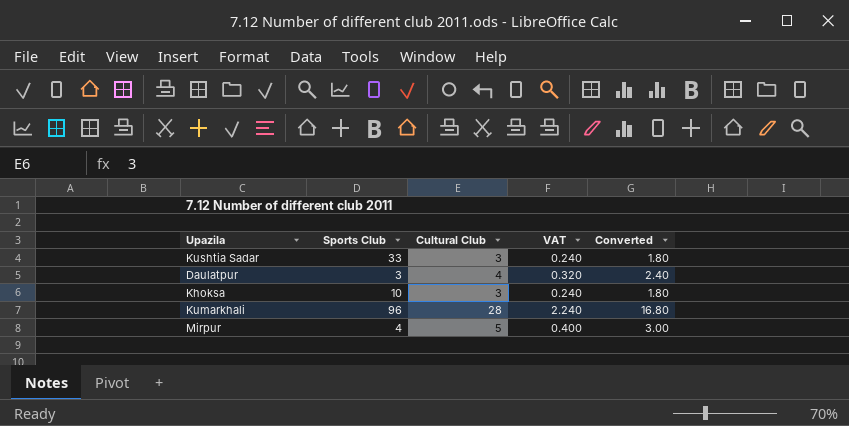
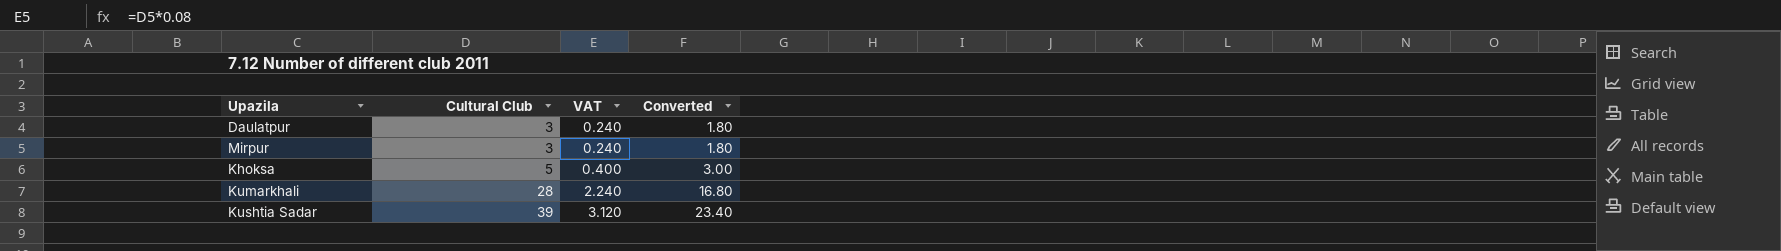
row order: none -> Cultural Club ascending
column Sports Club | position: 2 -> none
Daulatpur | Cultural Club: 4 -> 3
Daulatpur | VAT: 0.320 -> 0.240
Daulatpur | Converted: 2.40 -> 1.80
Mirpur | Cultural Club: 5 -> 3
Mirpur | VAT: 0.400 -> 0.240
Mirpur | Converted: 3.00 -> 1.80
Khoksa | Cultural Club: 3 -> 5
Khoksa | VAT: 0.240 -> 0.400
Khoksa | Converted: 1.80 -> 3.00
Kushtia Sadar | Cultural Club: 3 -> 39
Kushtia Sadar | VAT: 0.240 -> 3.120
Kushtia Sadar | Converted: 1.80 -> 23.40

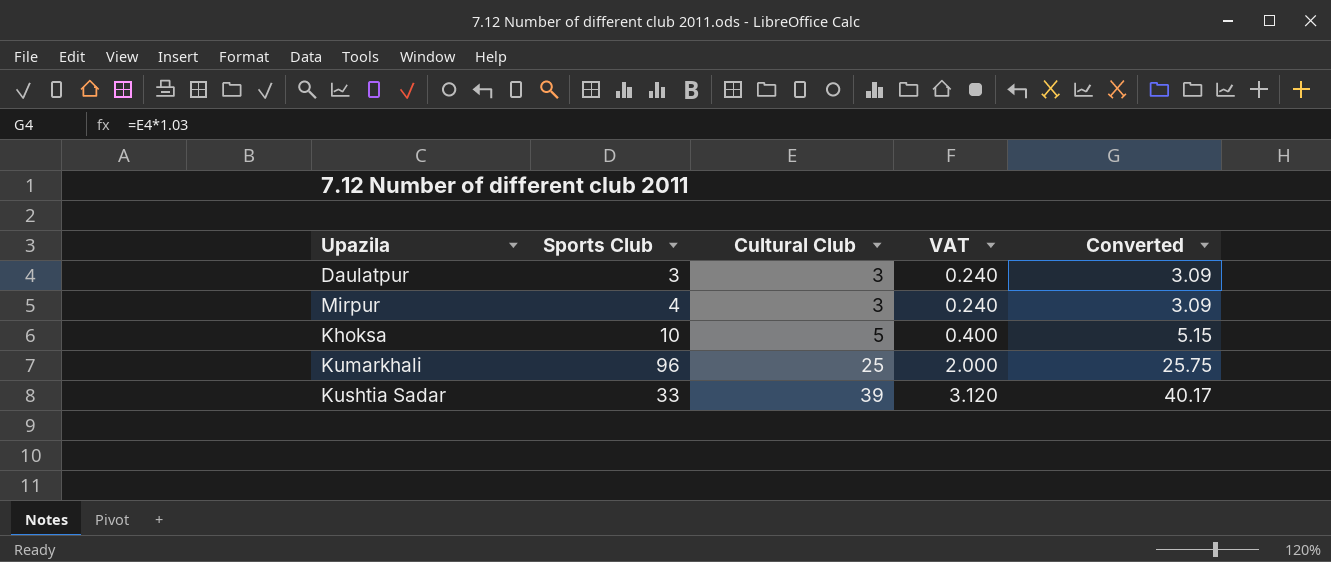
column Sports Club | position: none -> 2
column Converted | formula: [Cultural Club] * 0.6 -> [Cultural Club] * 1.03
Kumarkhali | Cultural Club: 28 -> 25
Kumarkhali | VAT: 2.240 -> 2.000

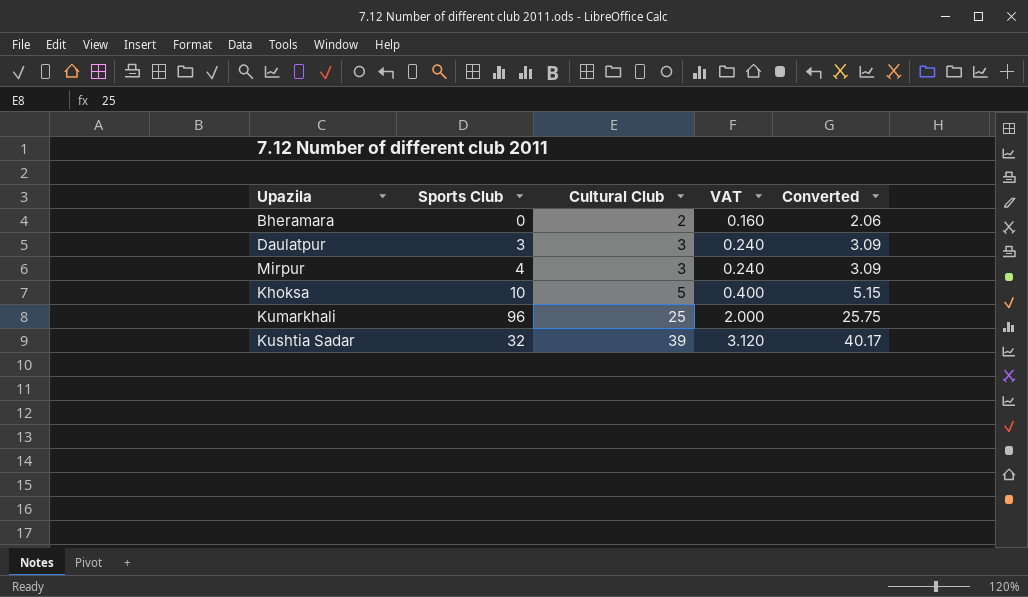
row Bheramara: none -> 0 | 2 | 0.160 | 2.06
Kushtia Sadar | Sports Club: 33 -> 32

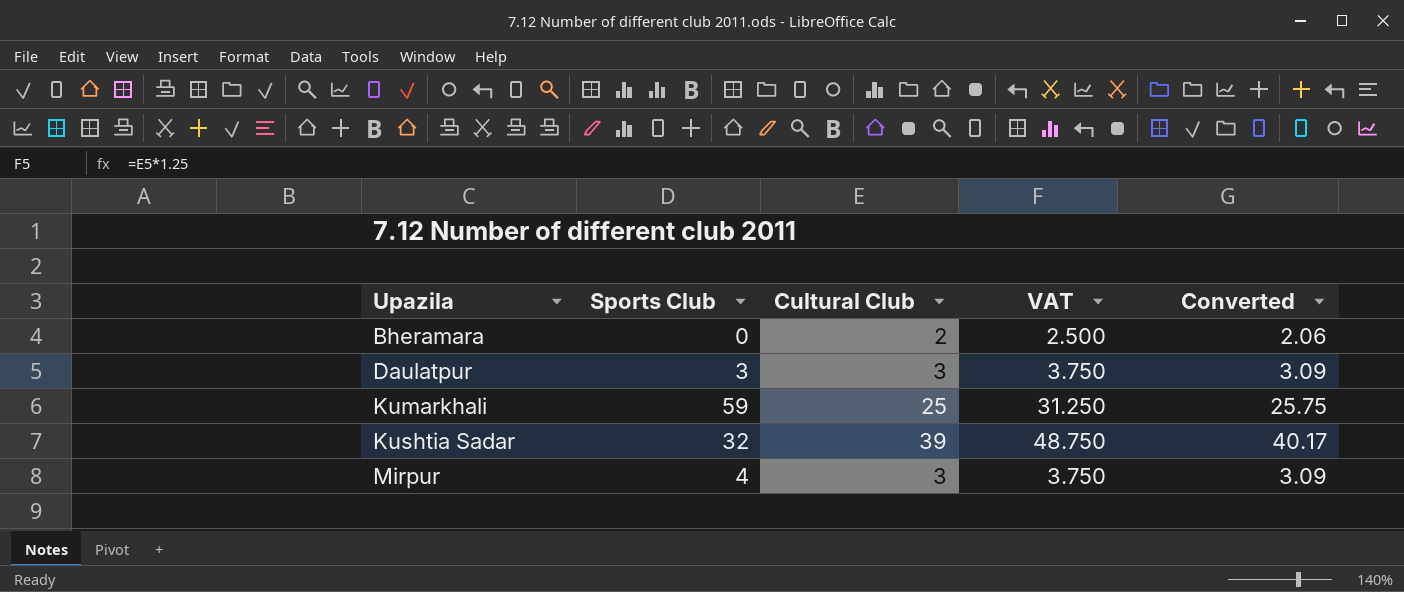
row order: Cultural Club ascending -> Upazila ascending
column VAT | formula: [Cultural Club] * 0.08 -> [Cultural Club] * 1.25
row Khoksa: 10 | 5 | 0.400 | 5.15 -> none
Kumarkhali | Sports Club: 96 -> 59

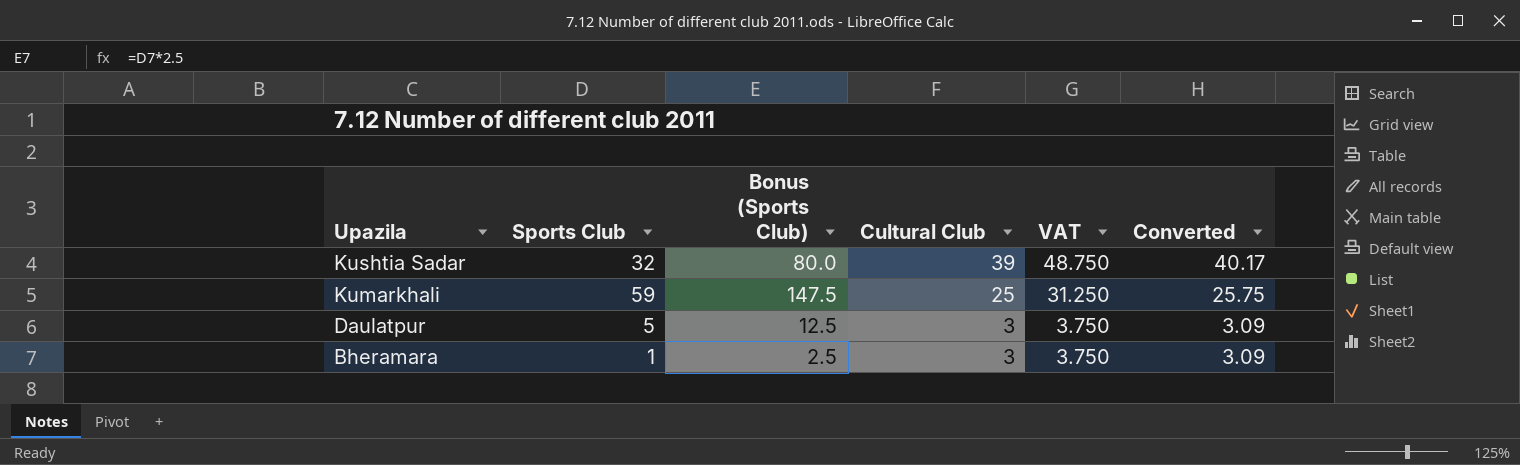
row order: Upazila ascending -> Upazila descending
column Bonus (Sports Club) | formula: none -> [Sports Club] * 2.5
row Mirpur: 4 | 3 | 3.750 | 3.09 -> none
Daulatpur | Sports Club: 3 -> 5
Bheramara | Sports Club: 0 -> 1
Bheramara | Cultural Club: 2 -> 3
Bheramara | VAT: 2.500 -> 3.750
Bheramara | Converted: 2.06 -> 3.09

